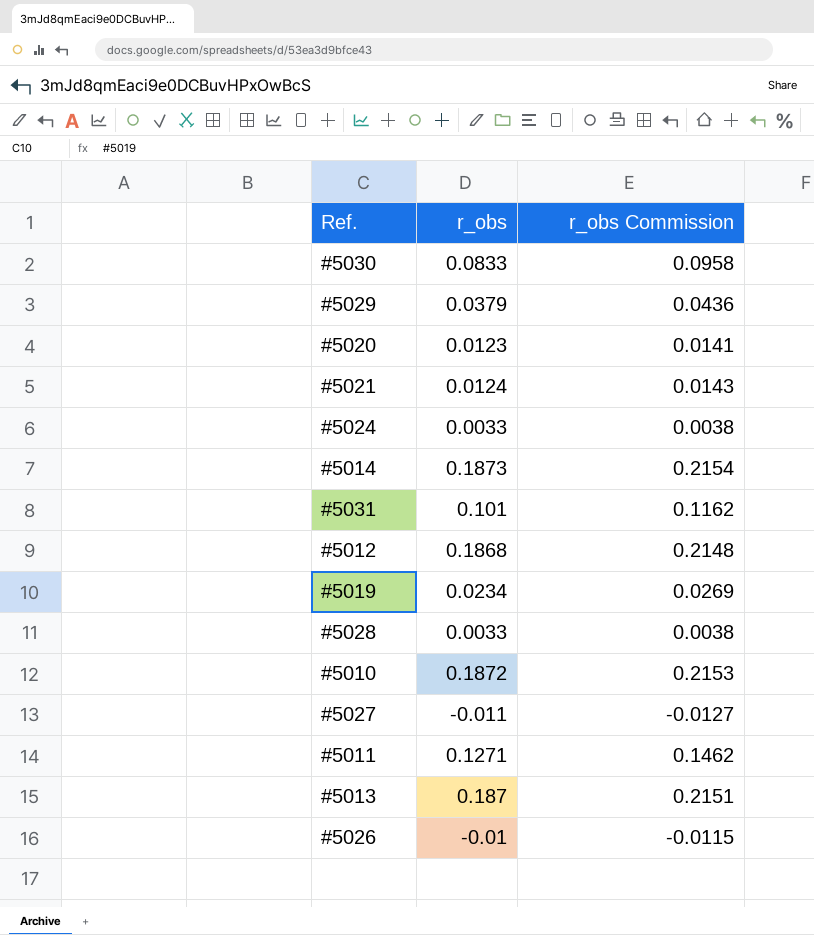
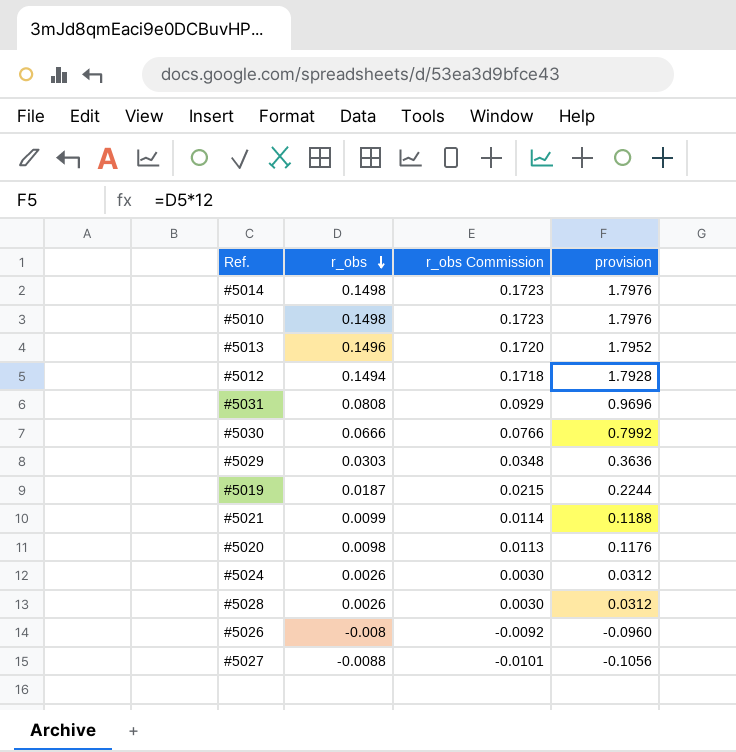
row order: none -> r_obs descending
column provision | formula: none -> [r_obs] * 12
row #5011: 0.1271 | 0.1462 -> none
#5014 | r_obs: 0.1873 -> 0.1498
#5014 | r_obs Commission: 0.2154 -> 0.1723
#5010 | r_obs: 0.1872 -> 0.1498
#5010 | r_obs Commission: 0.2153 -> 0.1723
#5013 | r_obs: 0.187 -> 0.1496
#5013 | r_obs Commission: 0.2151 -> 0.1720
#5012 | r_obs: 0.1868 -> 0.1494
#5012 | r_obs Commission: 0.2148 -> 0.1718
#5031 | r_obs: 0.101 -> 0.0808
#5031 | r_obs Commission: 0.1162 -> 0.0929
#5030 | r_obs: 0.0833 -> 0.0666
#5030 | r_obs Commission: 0.0958 -> 0.0766
#5029 | r_obs: 0.0379 -> 0.0303
#5029 | r_obs Commission: 0.0436 -> 0.0348
#5019 | r_obs: 0.0234 -> 0.0187
#5019 | r_obs Commission: 0.0269 -> 0.0215
#5021 | r_obs: 0.0124 -> 0.0099
#5021 | r_obs Commission: 0.0143 -> 0.0114
#5020 | r_obs: 0.0123 -> 0.0098
#5020 | r_obs Commission: 0.0141 -> 0.0113
#5024 | r_obs: 0.0033 -> 0.0026
#5024 | r_obs Commission: 0.0038 -> 0.0030
#5028 | r_obs: 0.0033 -> 0.0026
#5028 | r_obs Commission: 0.0038 -> 0.0030
#5026 | r_obs: -0.01 -> -0.008
#5026 | r_obs Commission: -0.0115 -> -0.0092
#5027 | r_obs: -0.011 -> -0.0088
#5027 | r_obs Commission: -0.0127 -> -0.0101

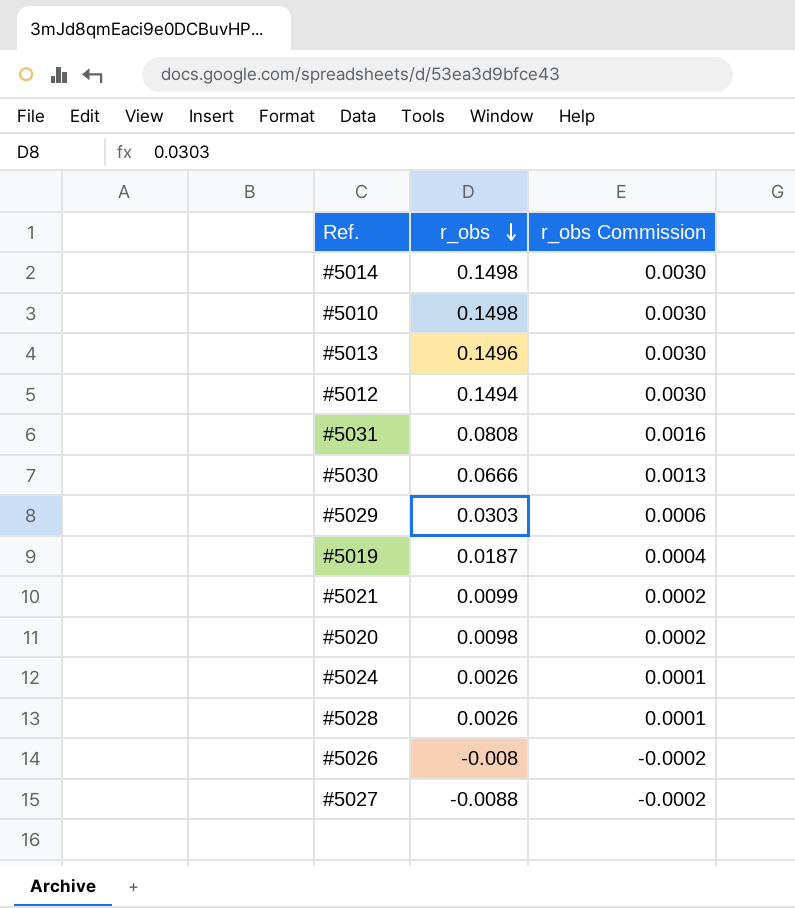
column provision | formula: [r_obs] * 12 -> none
column r_obs Commission | formula: [r_obs] * 1.15 -> [r_obs] * 0.02

